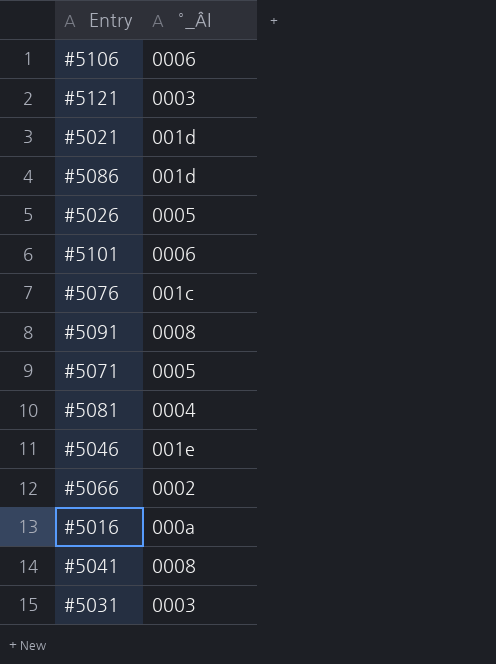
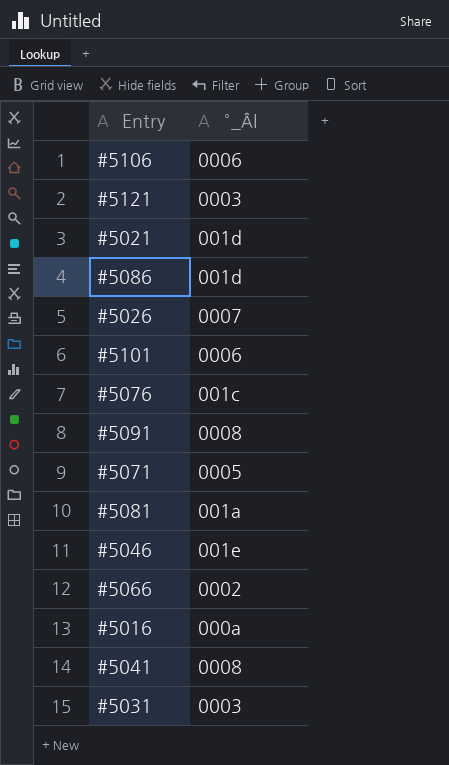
#5026 | °_ÂI: 0005 -> 0007
#5081 | °_ÂI: 0004 -> 001a

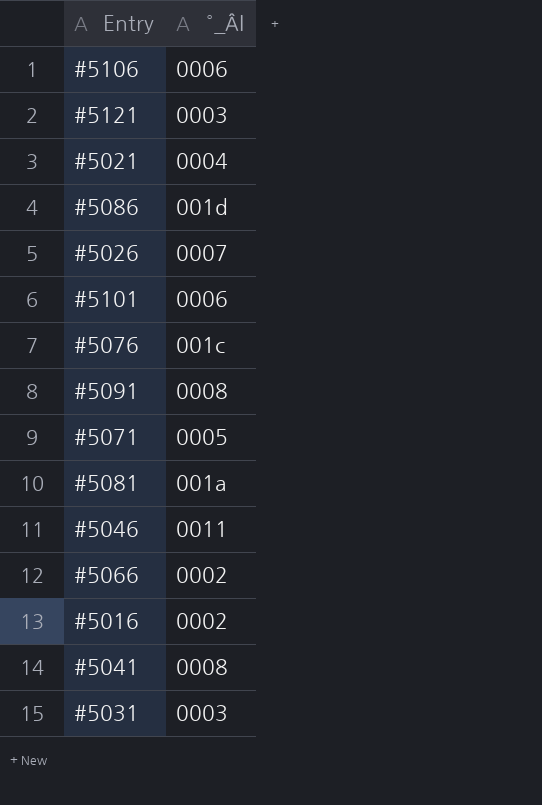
#5021 | °_ÂI: 001d -> 0004
#5046 | °_ÂI: 001e -> 0011
#5016 | °_ÂI: 000a -> 0002

